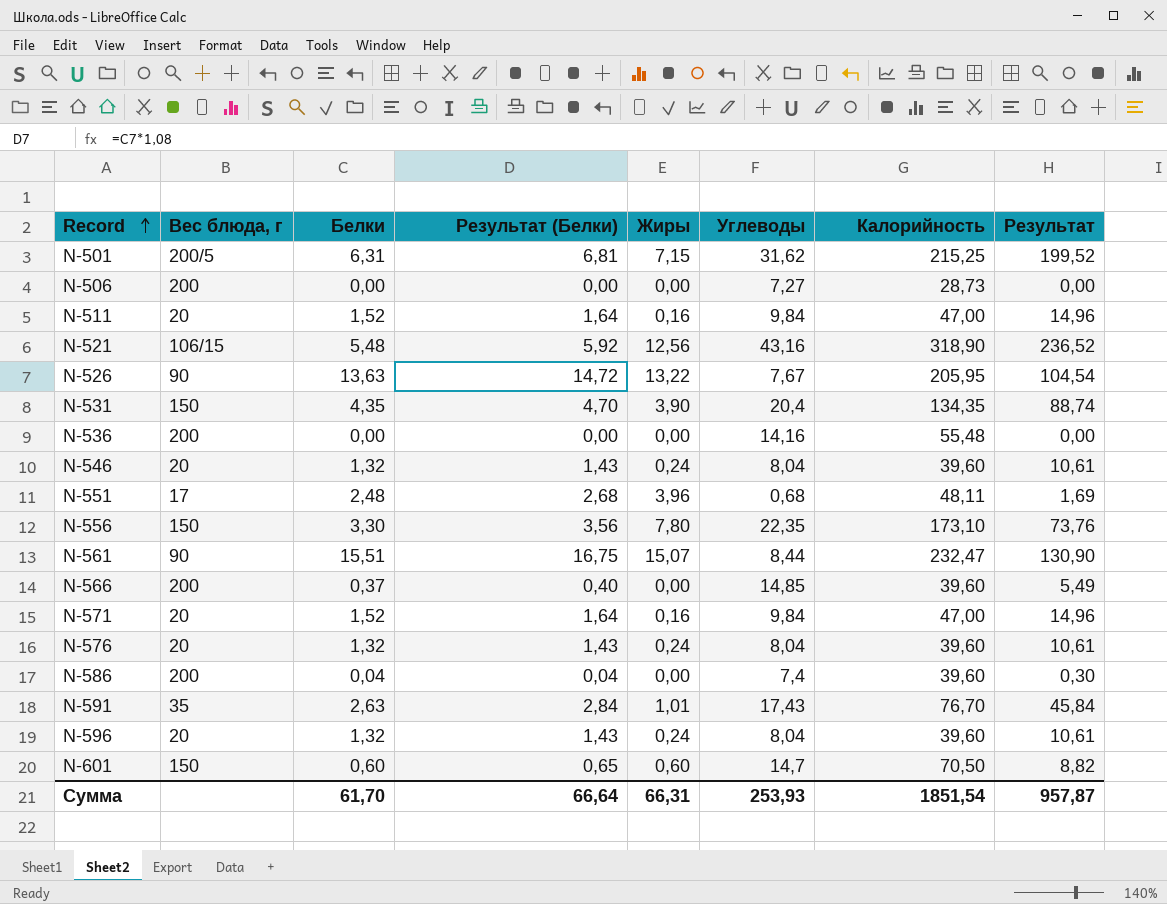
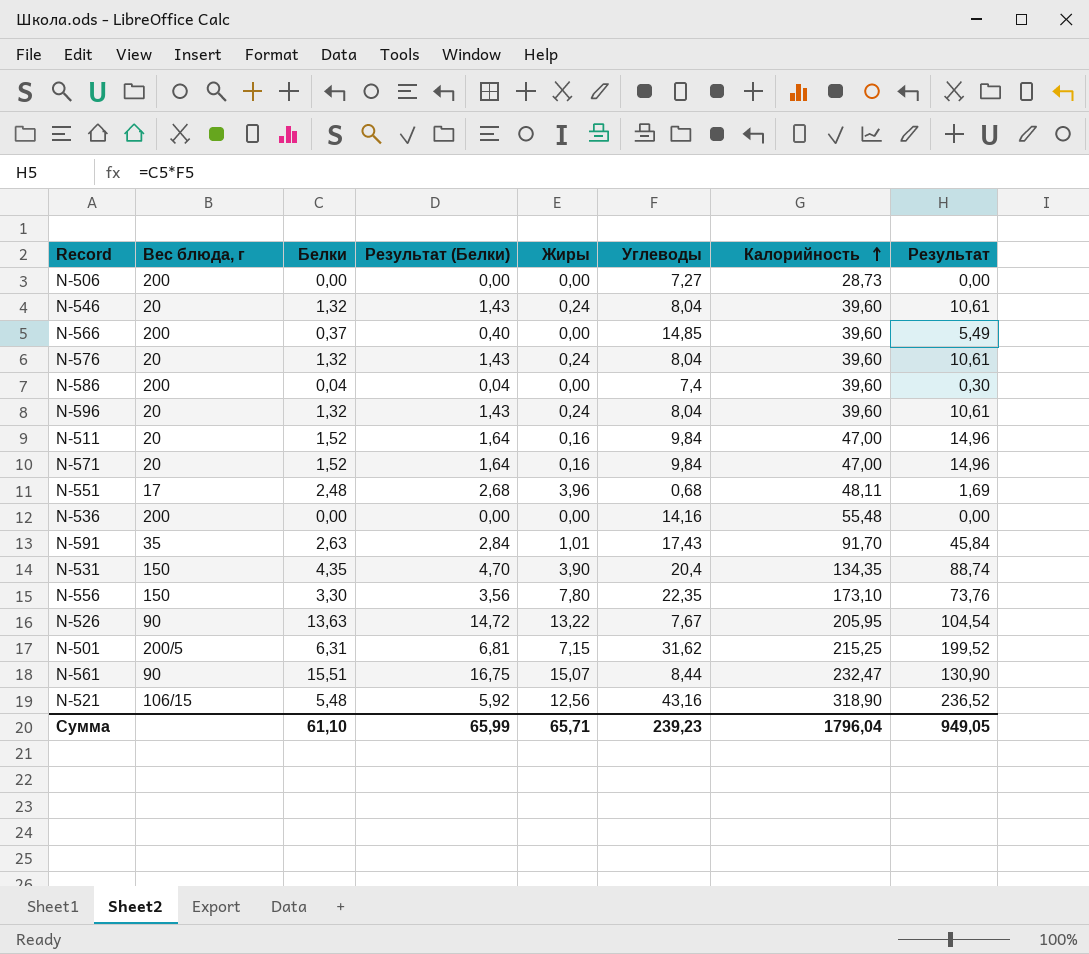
row order: Record ascending -> Калорийность ascending
row N-601: 150 | 0,60 | 0,65 | 0,60 | 14,7 | 70,50 | 8,82 -> none
N-591 | Калорийность: 76,70 -> 91,70
Сумма | Белки: 61,70 -> 61,10
Сумма | Результат (Белки): 66,64 -> 65,99
Сумма | Жиры: 66,31 -> 65,71
Сумма | Углеводы: 253,93 -> 239,23
Сумма | Калорийность: 1851,54 -> 1796,04
Сумма | Результат: 957,87 -> 949,05

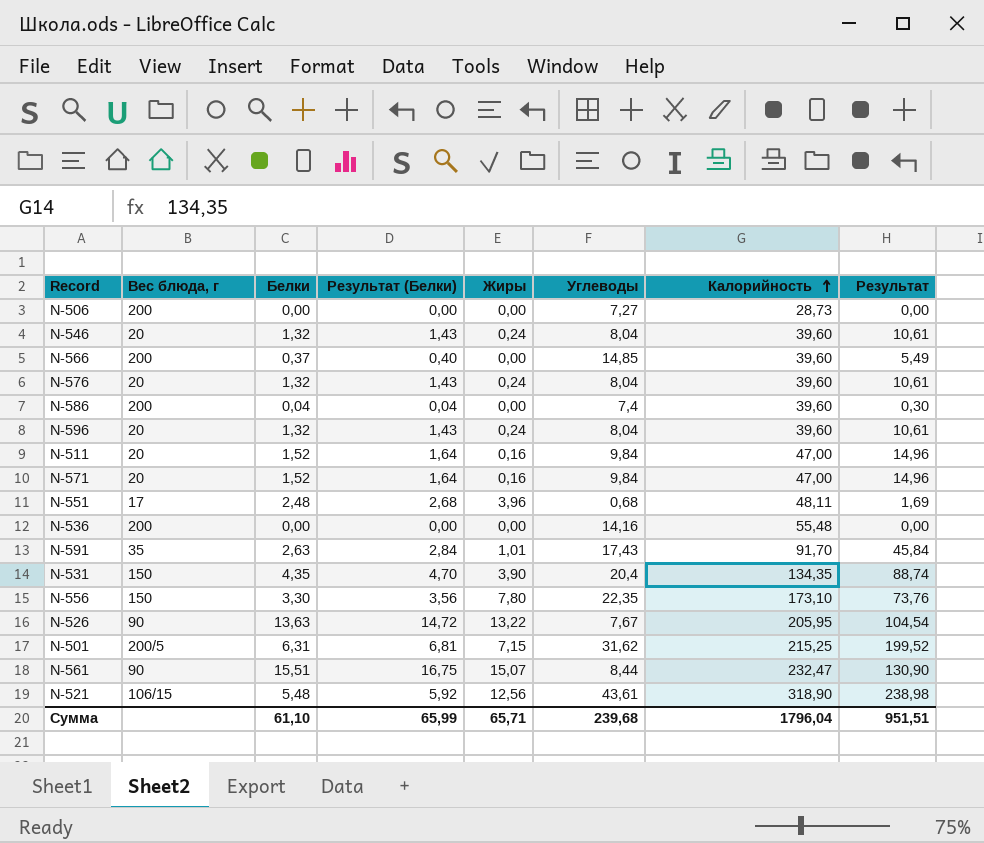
N-521 | Углеводы: 43,16 -> 43,61
N-521 | Результат: 236,52 -> 238,98
Сумма | Углеводы: 239,23 -> 239,68
Сумма | Результат: 949,05 -> 951,51

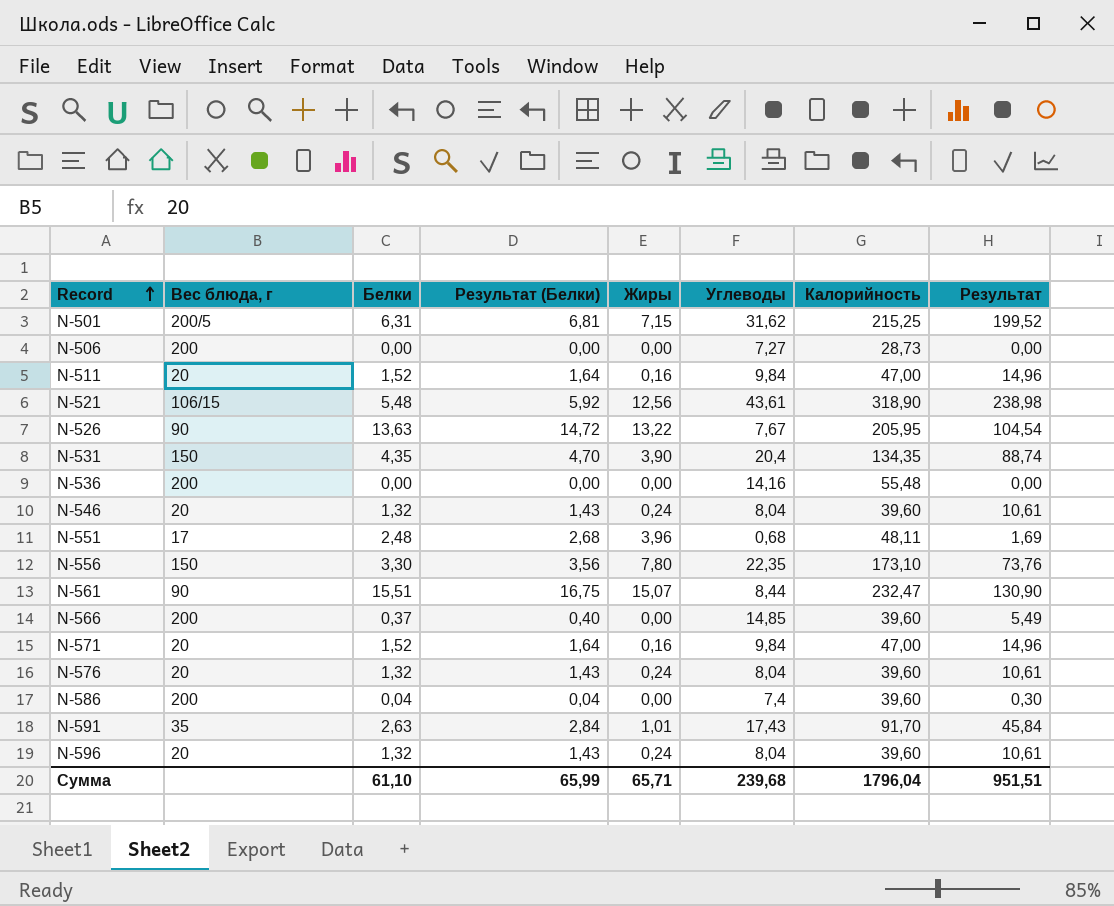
row order: Калорийность ascending -> Record ascending

